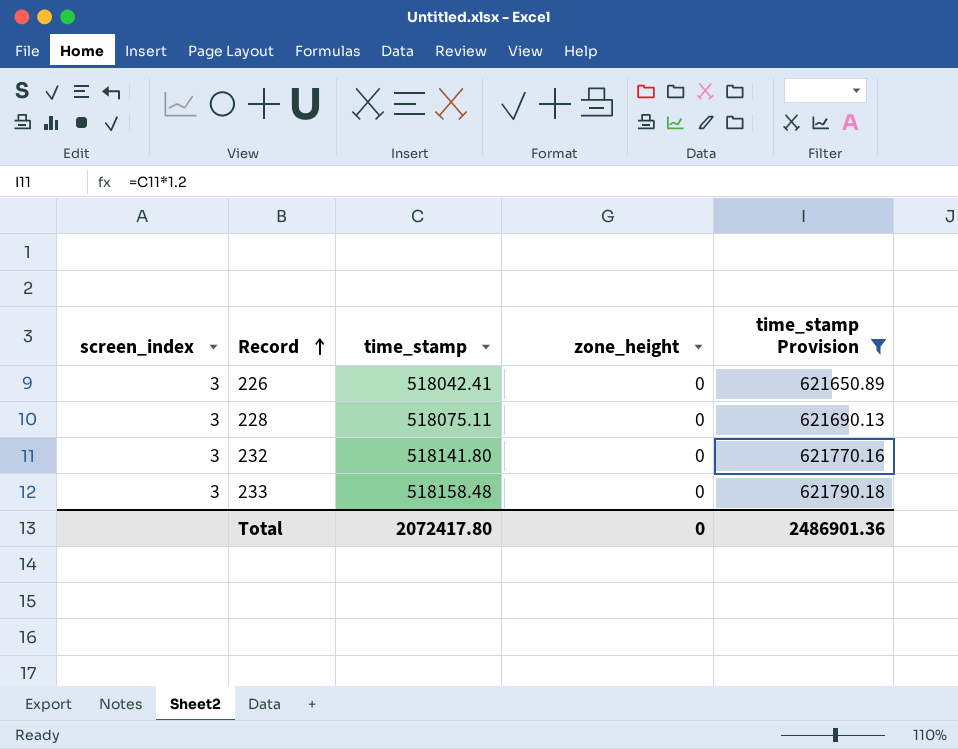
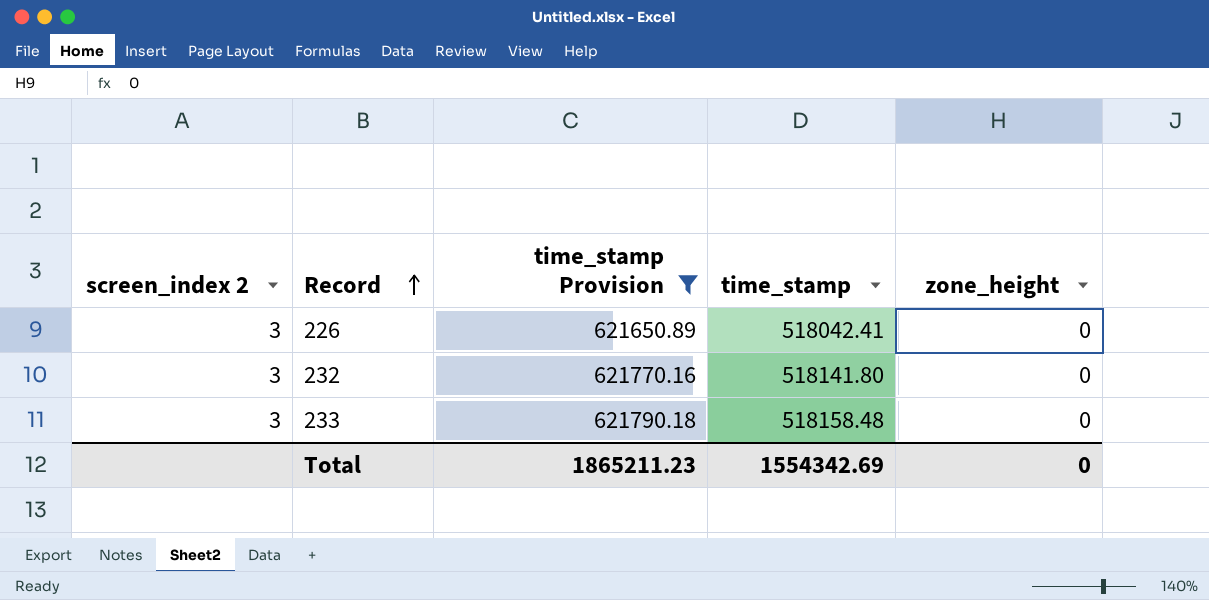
column name: screen_index -> screen_index 2
column time_stamp Provision | position: 5 -> 3
row 228: 3 | 518075.11 | 0 | 621690.13 -> none
Total | time_stamp Provision: 2486901.36 -> 1865211.23
Total | time_stamp: 2072417.80 -> 1554342.69

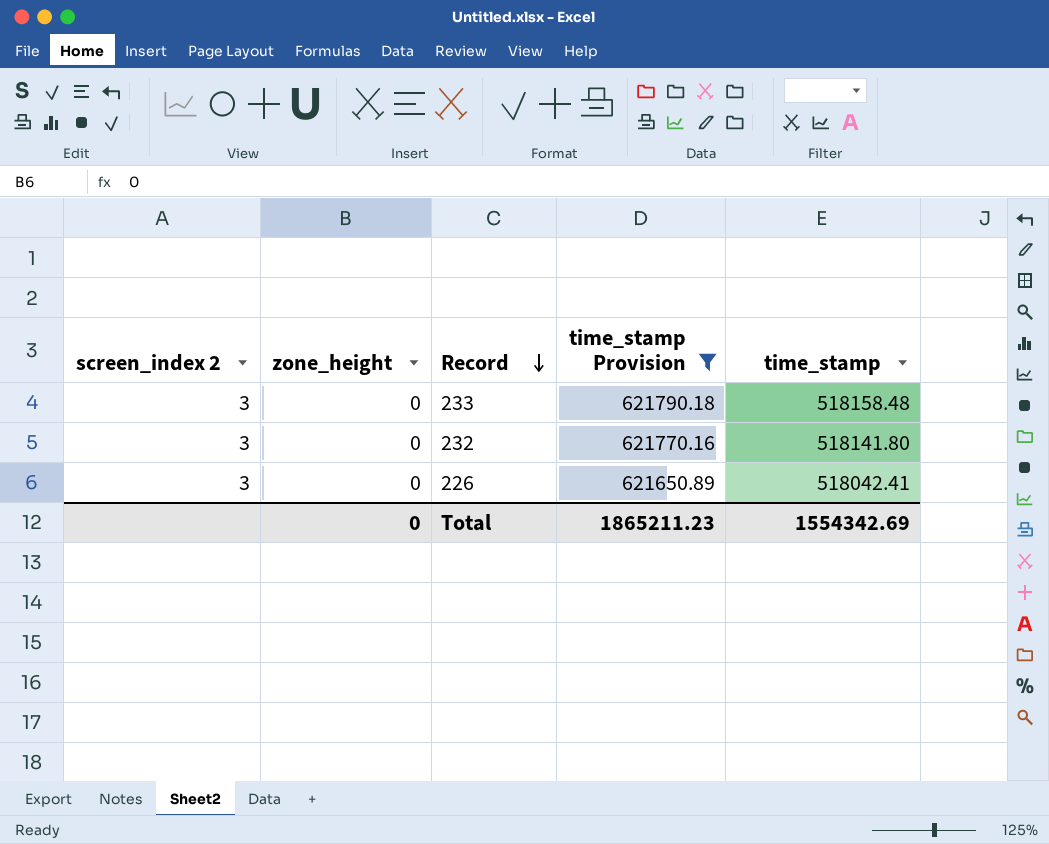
row order: Record ascending -> Record descending
column zone_height | position: 5 -> 2

